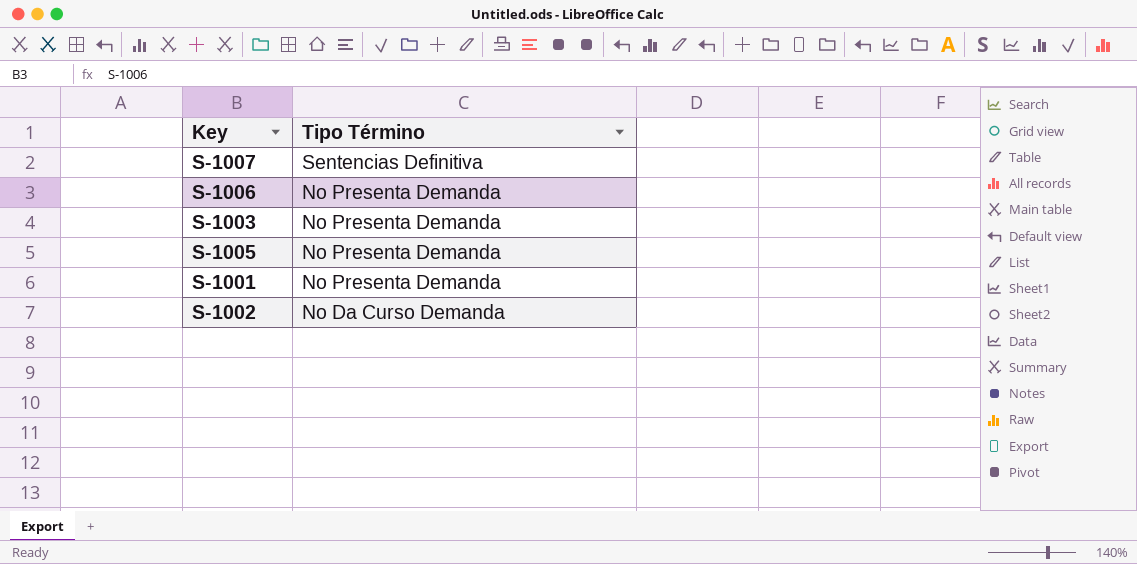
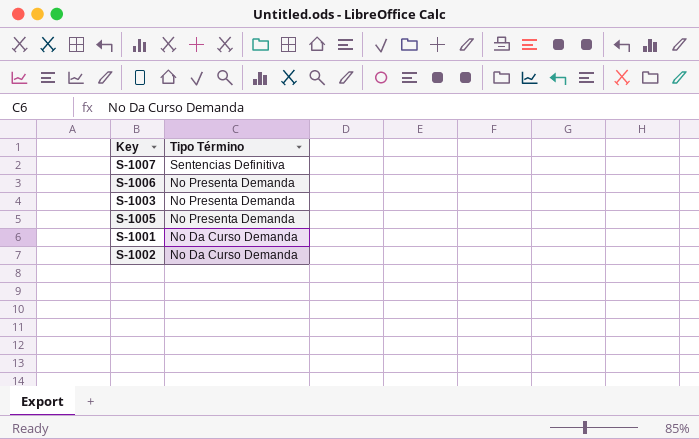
S-1001 | Tipo Término: No Presenta Demanda -> No Da Curso Demanda

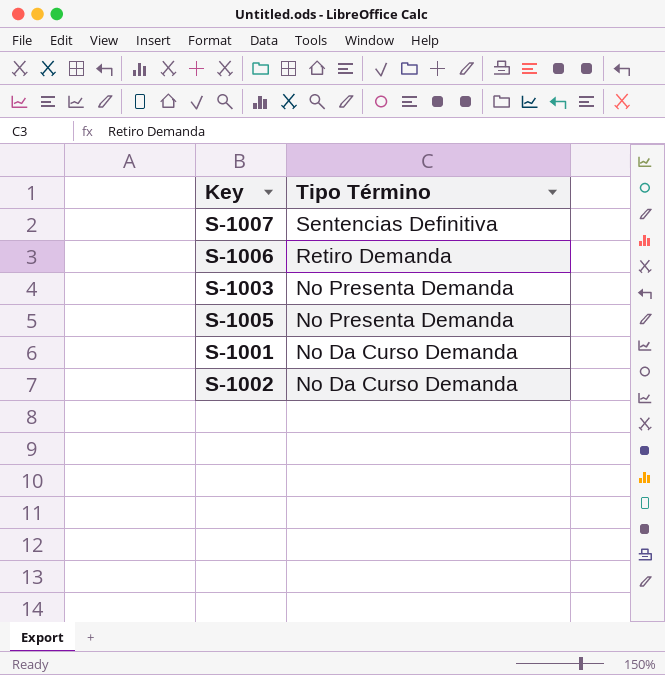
S-1006 | Tipo Término: No Presenta Demanda -> Retiro Demanda

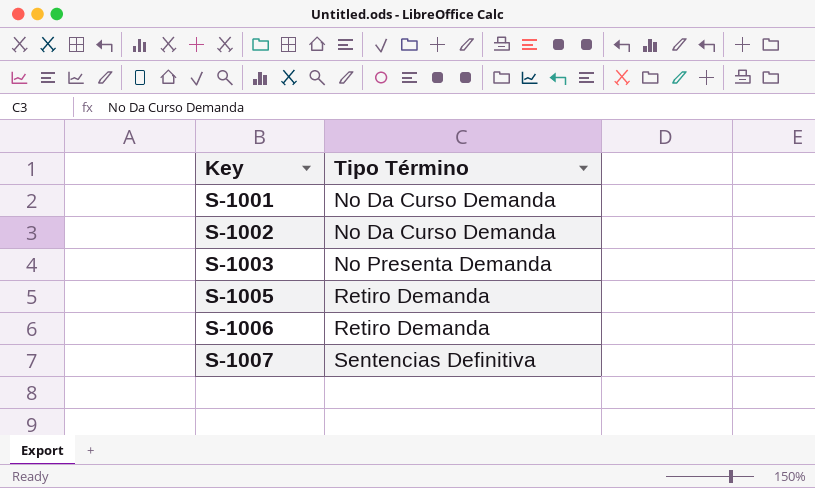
row order: Tipo Término descending -> Key ascending
S-1005 | Tipo Término: No Presenta Demanda -> Retiro Demanda

